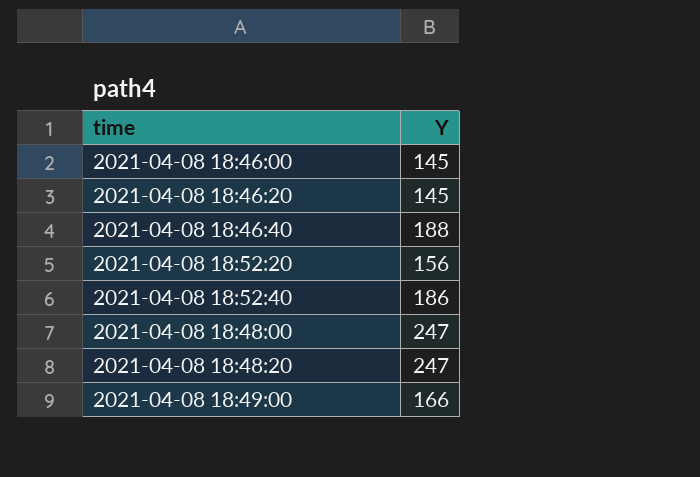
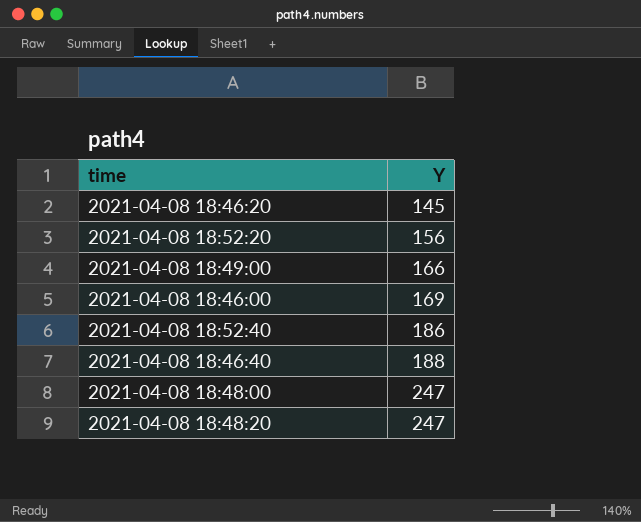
row order: none -> Y ascending
2021-04-08 18:46:00 | Y: 145 -> 169

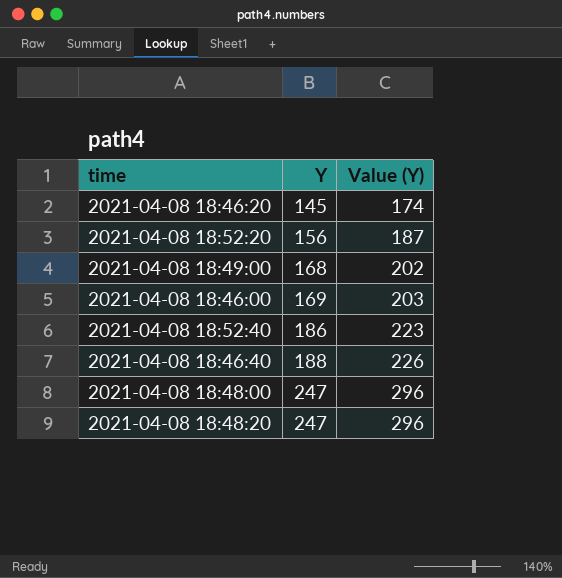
column Value (Y) | formula: none -> [Y] * 1.2
2021-04-08 18:49:00 | Y: 166 -> 168

